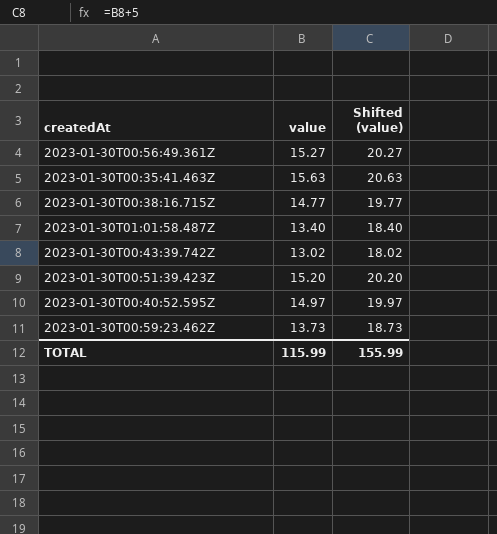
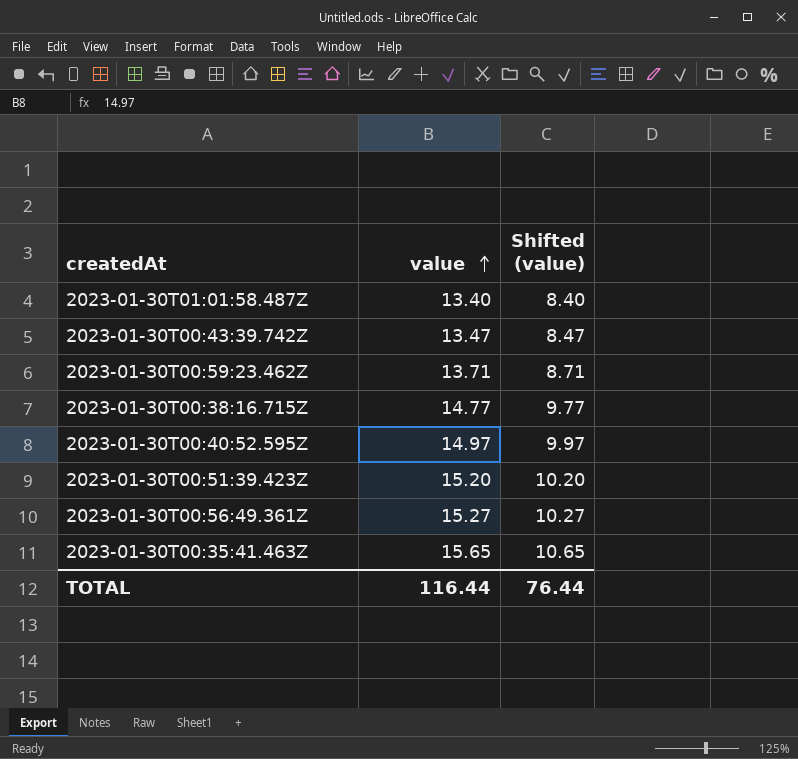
row order: none -> value ascending
column Shifted (value) | formula: [value] + 5 -> [value] - 5
2023-01-30T00:43:39.742Z | value: 13.02 -> 13.47
2023-01-30T00:59:23.462Z | value: 13.73 -> 13.71
2023-01-30T00:35:41.463Z | value: 15.63 -> 15.65
TOTAL | value: 115.99 -> 116.44
TOTAL | Shifted (value): 155.99 -> 76.44

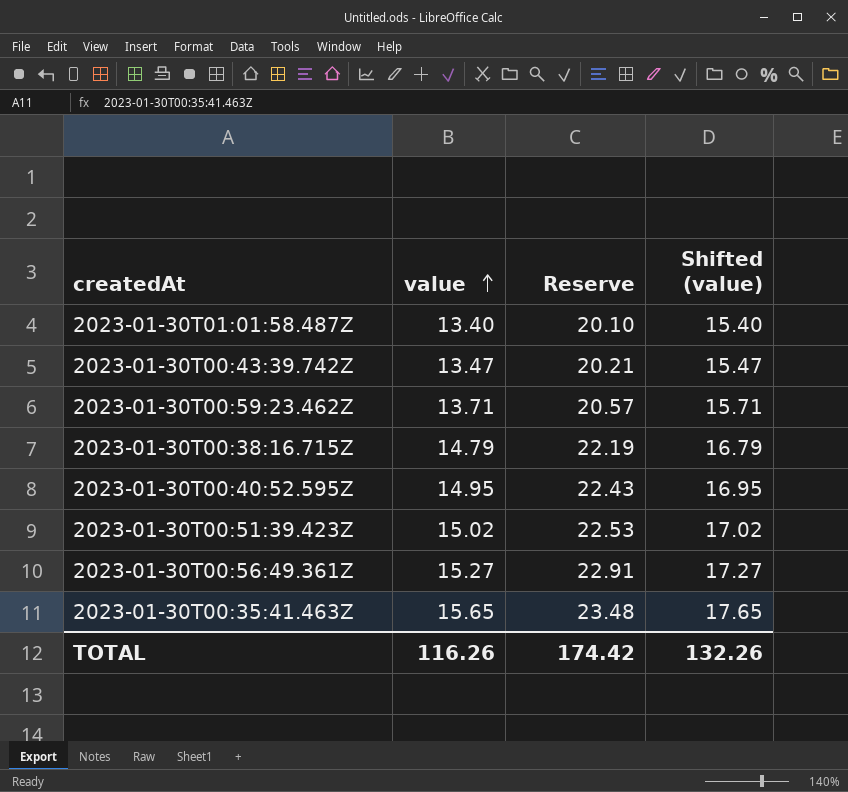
column Reserve | formula: none -> [value] * 1.5
column Shifted (value) | formula: [value] - 5 -> [value] + 2
2023-01-30T00:38:16.715Z | value: 14.77 -> 14.79
2023-01-30T00:40:52.595Z | value: 14.97 -> 14.95
2023-01-30T00:51:39.423Z | value: 15.20 -> 15.02
TOTAL | value: 116.44 -> 116.26
TOTAL | Shifted (value): 76.44 -> 132.26

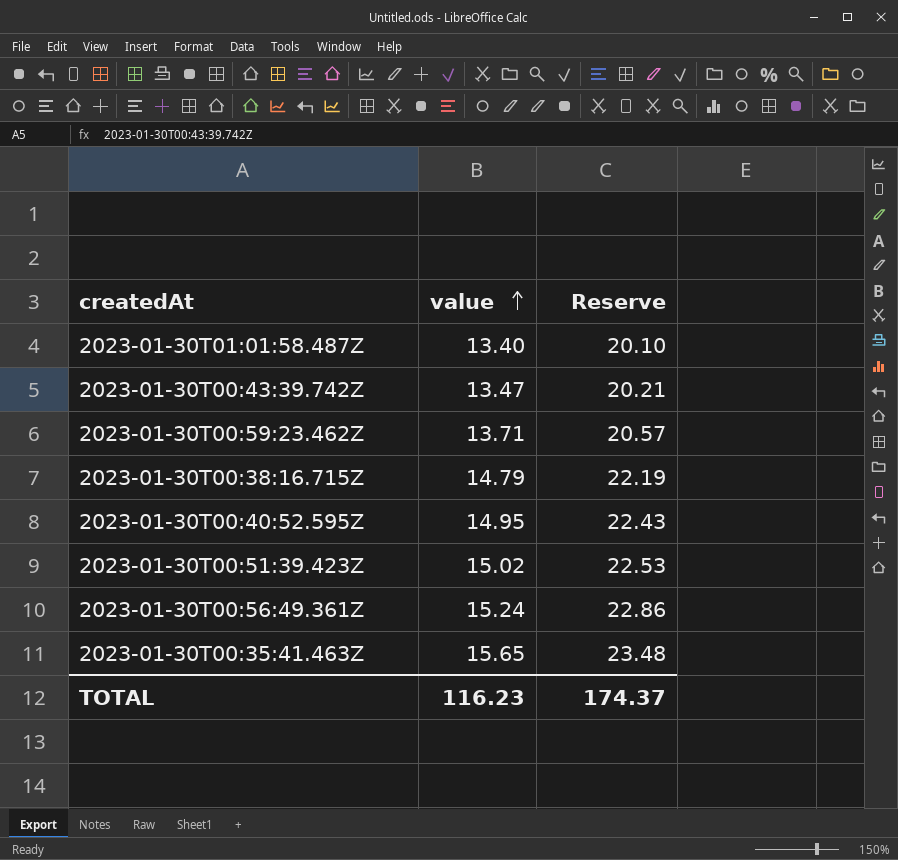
column Shifted (value) | formula: [value] + 2 -> none
2023-01-30T00:56:49.361Z | value: 15.27 -> 15.24
2023-01-30T00:56:49.361Z | Reserve: 22.91 -> 22.86
TOTAL | value: 116.26 -> 116.23
TOTAL | Reserve: 174.42 -> 174.37

